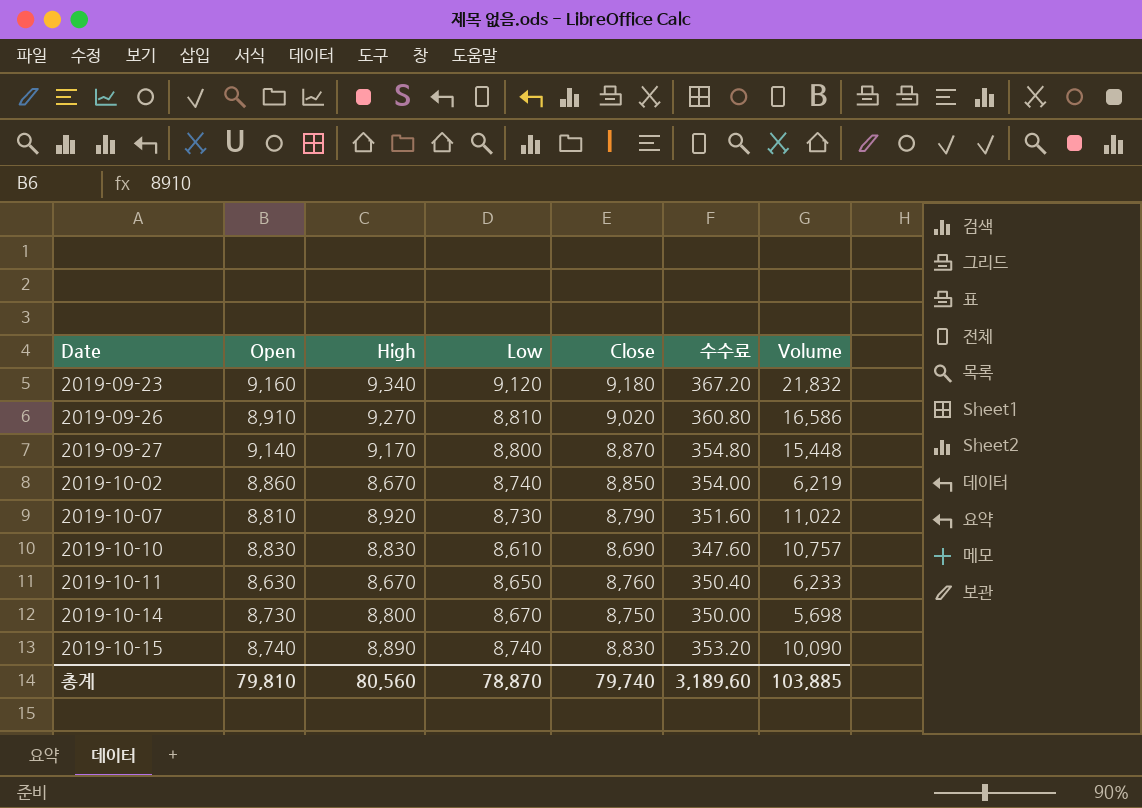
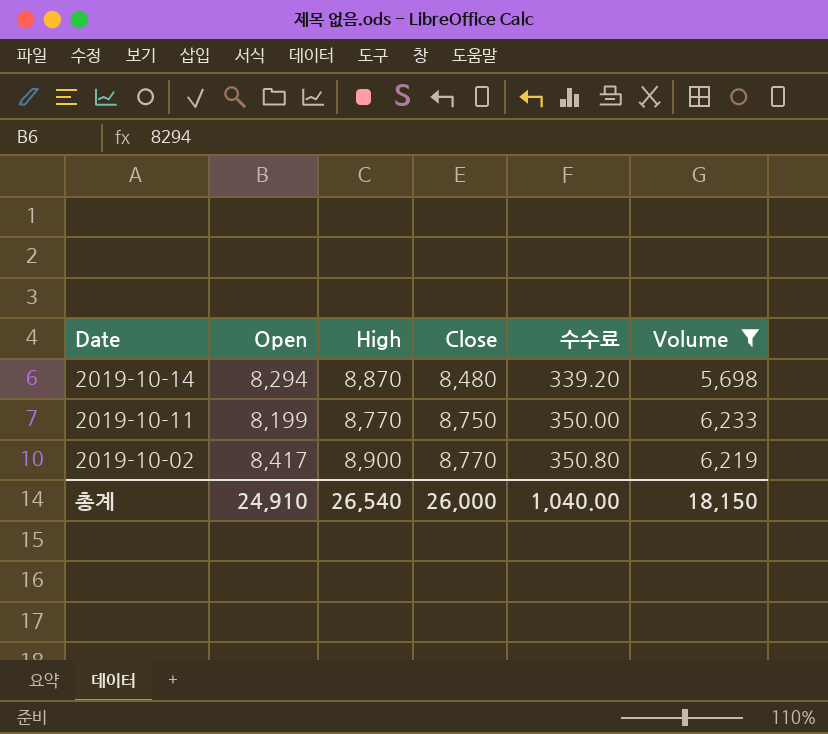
filter: none -> Volume <= 6,233
row order: Date ascending -> Date descending
column Low | position: 4 -> none
2019-10-14 | Open: 8,730 -> 8,294
2019-10-14 | High: 8,800 -> 8,870
2019-10-14 | Close: 8,750 -> 8,480
2019-10-14 | 수수료: 350.00 -> 339.20
2019-10-11 | Open: 8,630 -> 8,199
2019-10-11 | High: 8,670 -> 8,770
2019-10-11 | Close: 8,760 -> 8,750
2019-10-11 | 수수료: 350.40 -> 350.00
2019-10-02 | Open: 8,860 -> 8,417
2019-10-02 | High: 8,670 -> 8,900
2019-10-02 | Close: 8,850 -> 8,770
2019-10-02 | 수수료: 354.00 -> 350.80
총계 | Open: 79,810 -> 24,910
총계 | High: 80,560 -> 26,540
총계 | Close: 79,740 -> 26,000
총계 | 수수료: 3,189.60 -> 1,040.00
총계 | Volume: 103,885 -> 18,150

